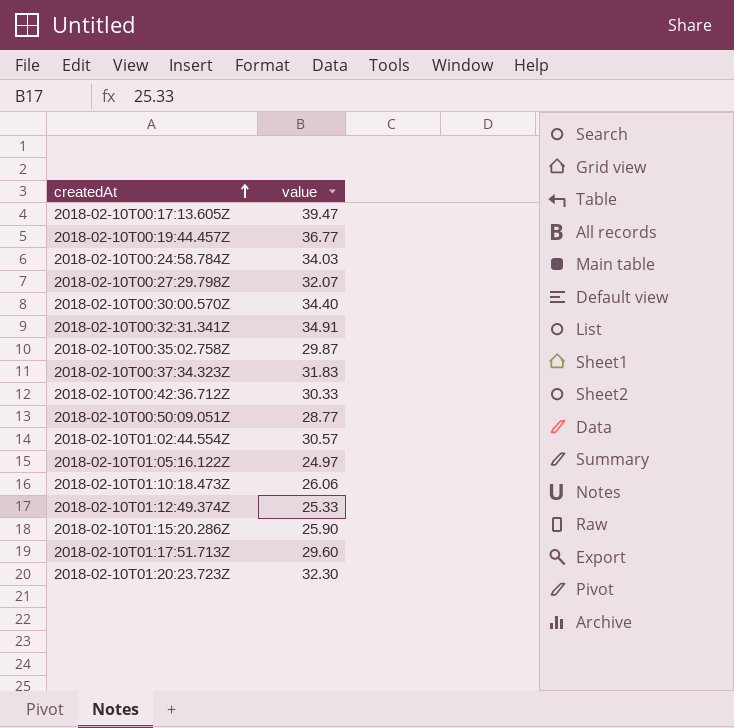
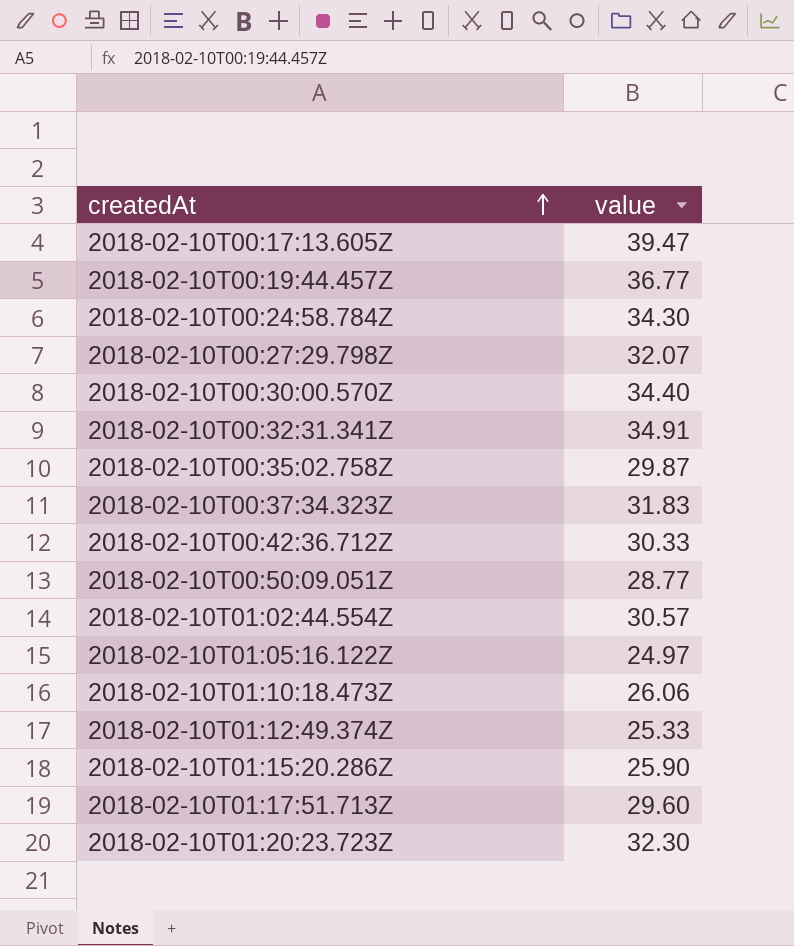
2018-02-10T00:24:58.784Z | value: 34.03 -> 34.30

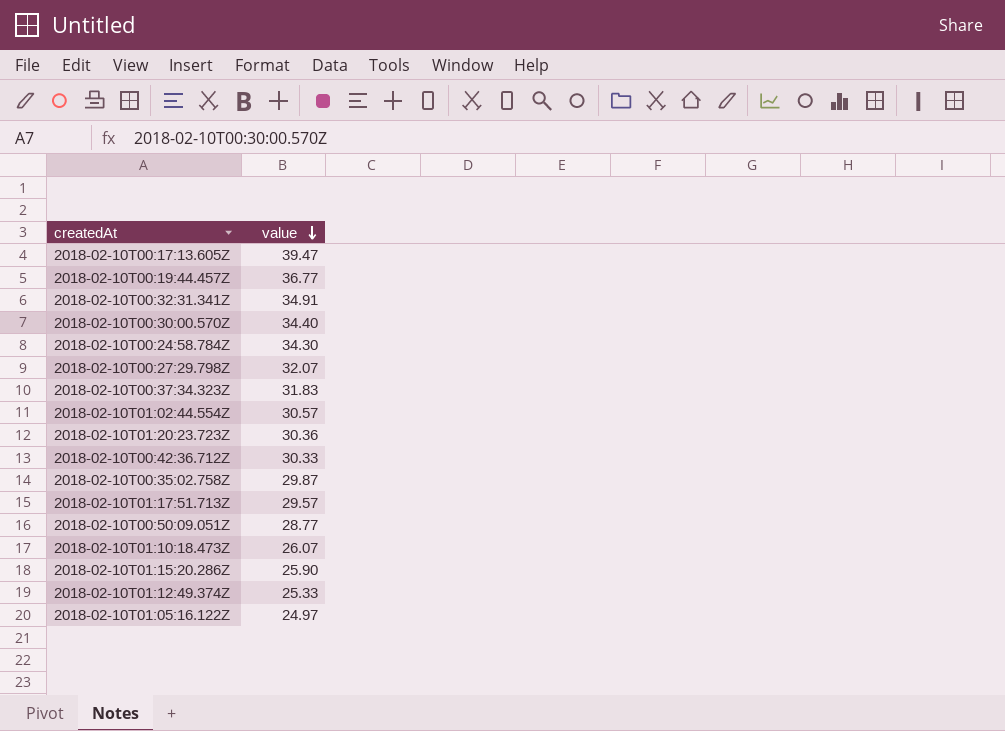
row order: createdAt ascending -> value descending
2018-02-10T01:20:23.723Z | value: 32.30 -> 30.36
2018-02-10T01:17:51.713Z | value: 29.60 -> 29.57
2018-02-10T01:10:18.473Z | value: 26.06 -> 26.07

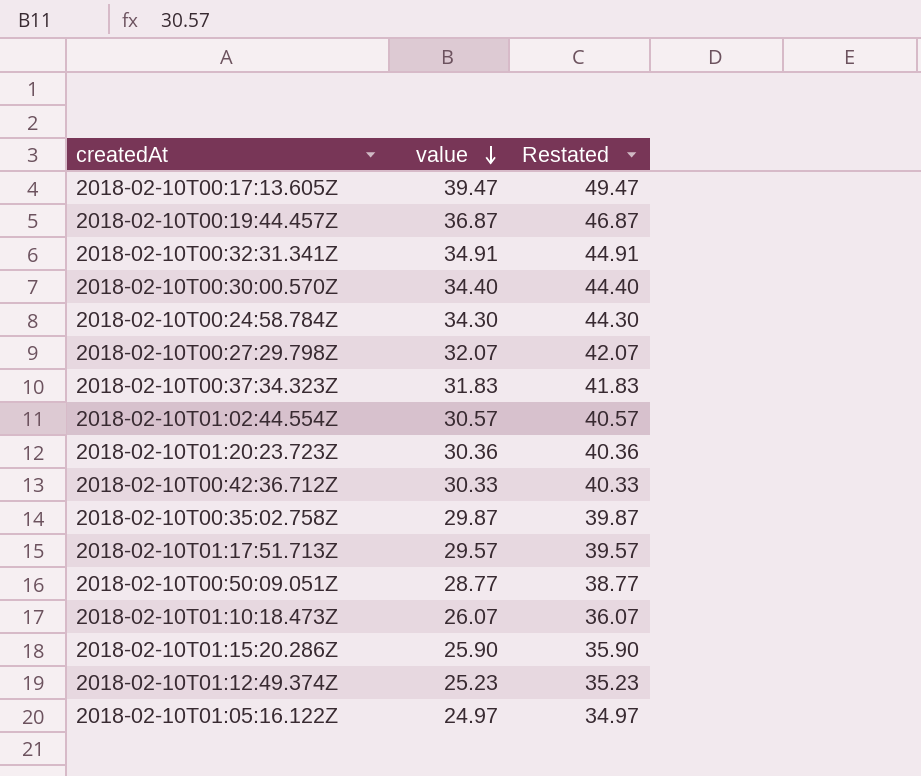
column Restated | formula: none -> [value] + 10
2018-02-10T00:19:44.457Z | value: 36.77 -> 36.87
2018-02-10T01:12:49.374Z | value: 25.33 -> 25.23

